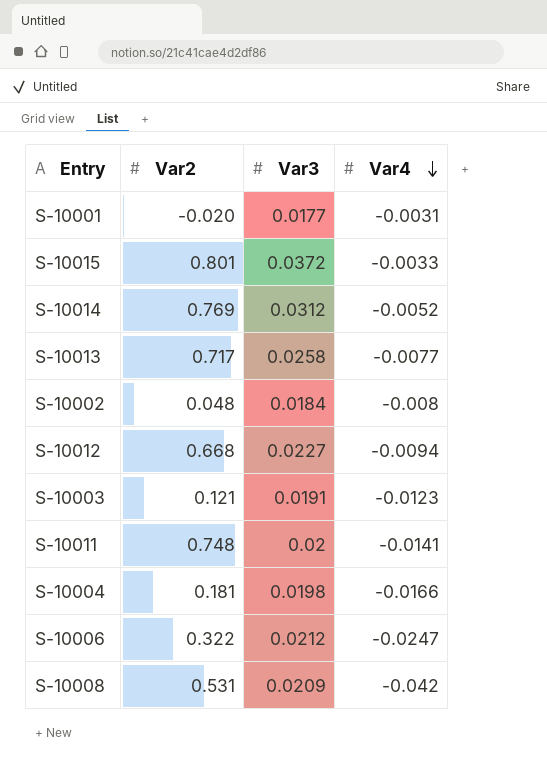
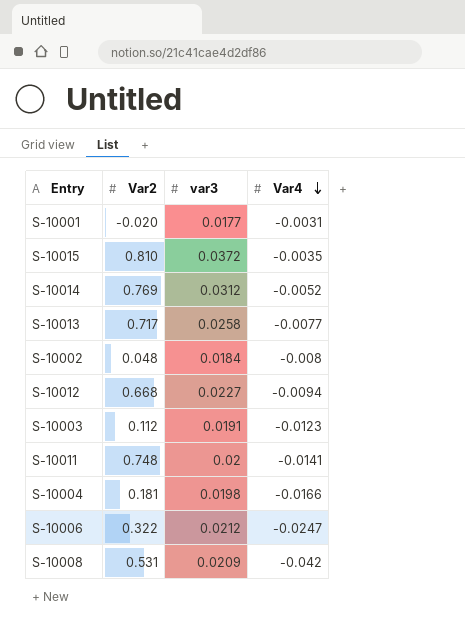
column name: Var3 -> var3
S-10015 | Var2: 0.801 -> 0.810
S-10015 | Var4: -0.0033 -> -0.0035
S-10003 | Var2: 0.121 -> 0.112

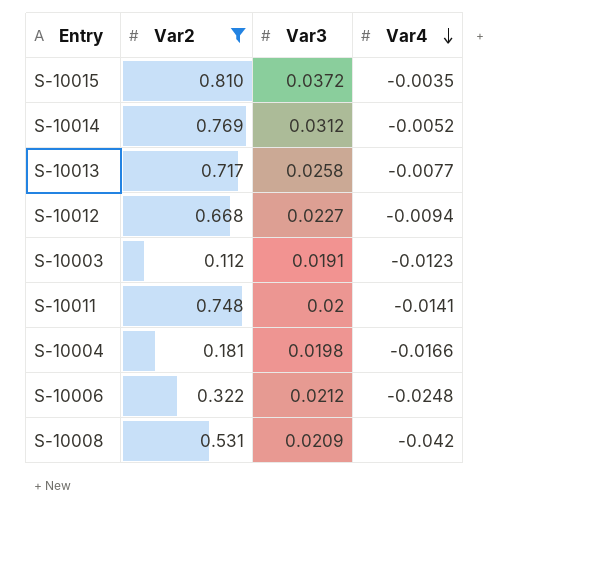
filter: none -> Var2 >= 0.112
column name: var3 -> Var3
S-10006 | Var4: -0.0247 -> -0.0248

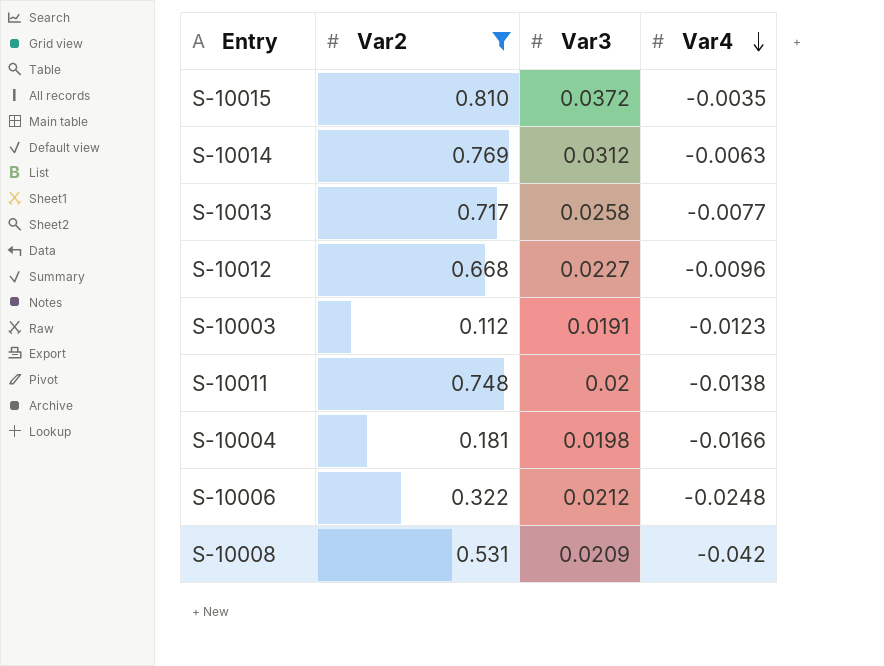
S-10014 | Var4: -0.0052 -> -0.0063
S-10012 | Var4: -0.0094 -> -0.0096
S-10011 | Var4: -0.0141 -> -0.0138

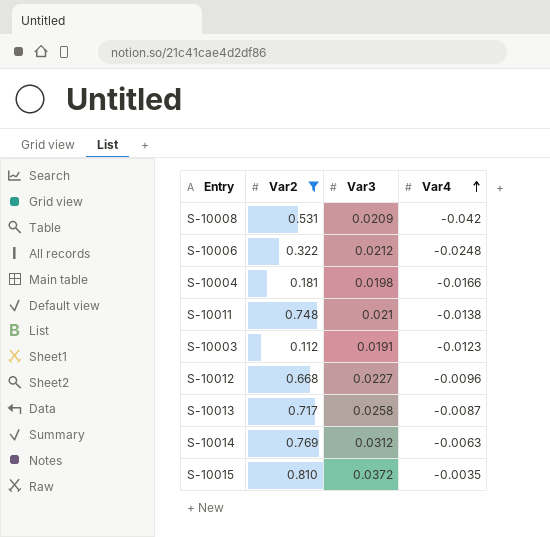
row order: Var4 descending -> Var4 ascending
S-10011 | Var3: 0.02 -> 0.021
S-10013 | Var4: -0.0077 -> -0.0087

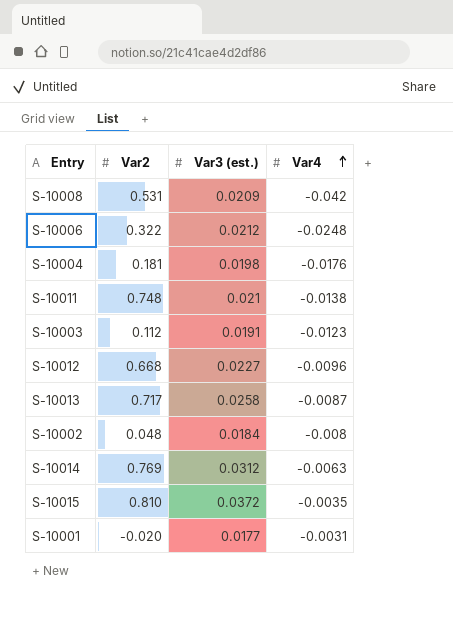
filter: Var2 >= 0.112 -> none
column name: Var3 -> Var3 (est.)
S-10004 | Var4: -0.0166 -> -0.0176

